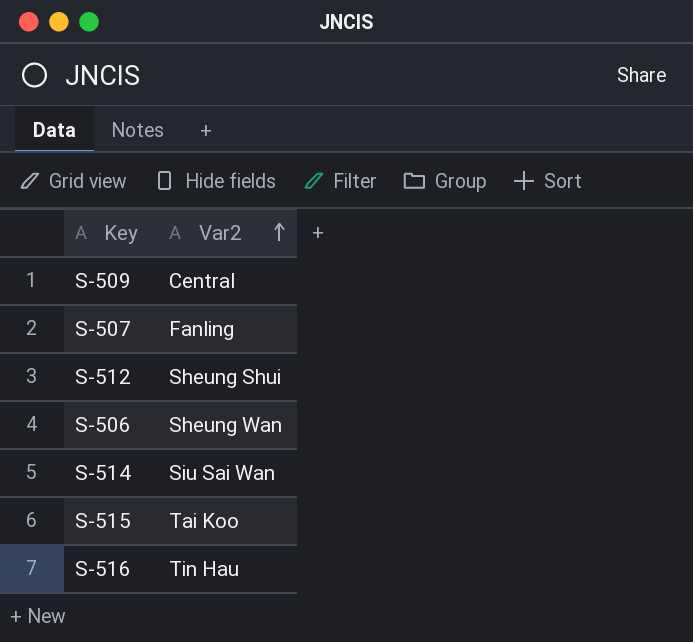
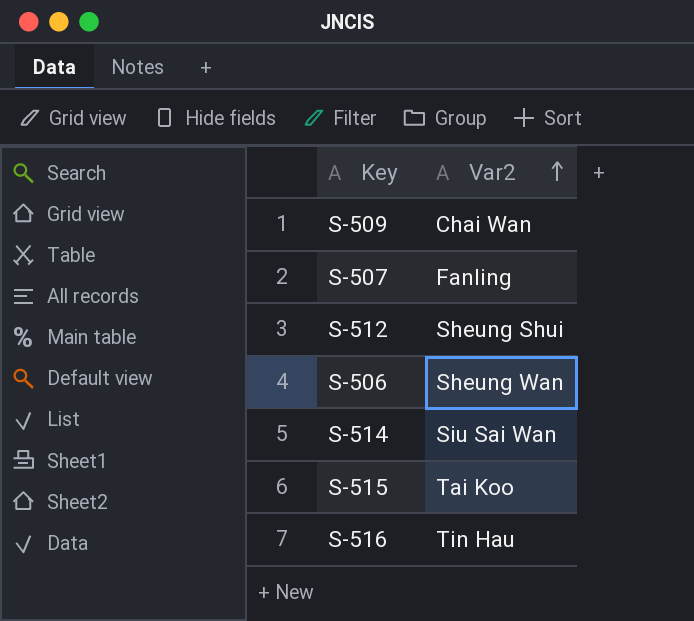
S-509 | Var2: Central -> Chai Wan

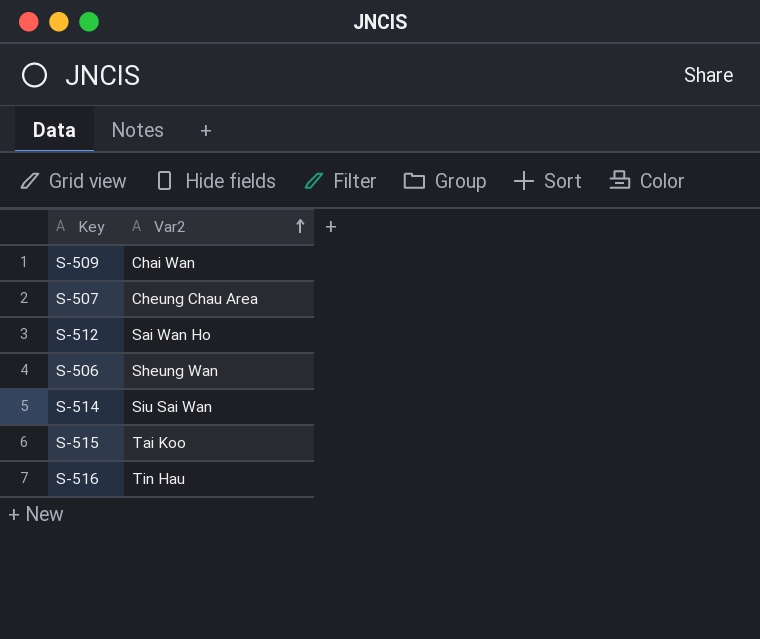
S-507 | Var2: Fanling -> Cheung Chau Area
S-512 | Var2: Sheung Shui -> Sai Wan Ho

